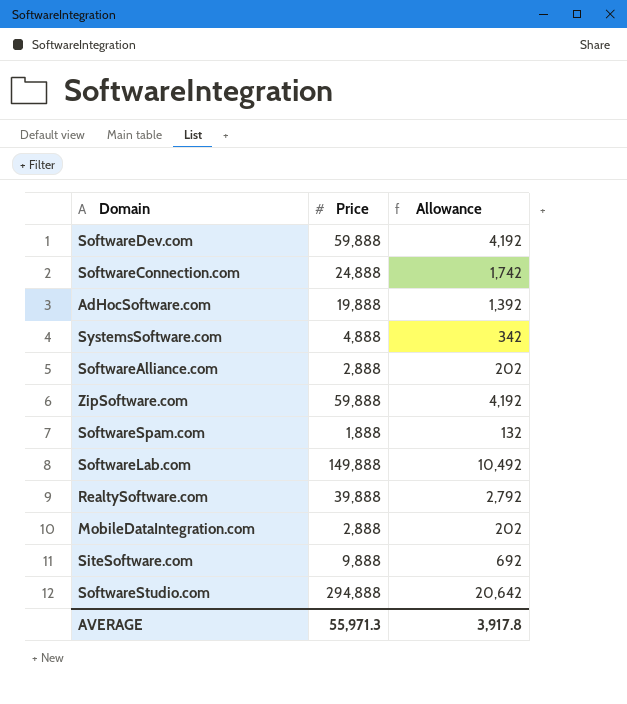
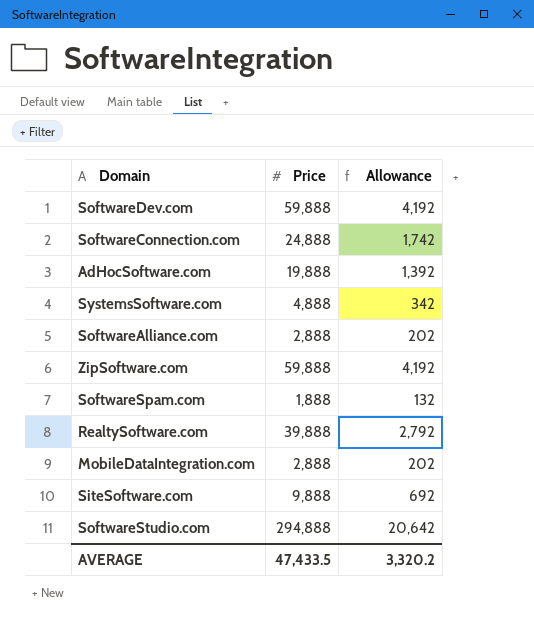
row SoftwareLab.com: 149,888 | 10,492 -> none
AVERAGE | Price: 55,971.3 -> 47,433.5
AVERAGE | Allowance: 3,917.8 -> 3,320.2

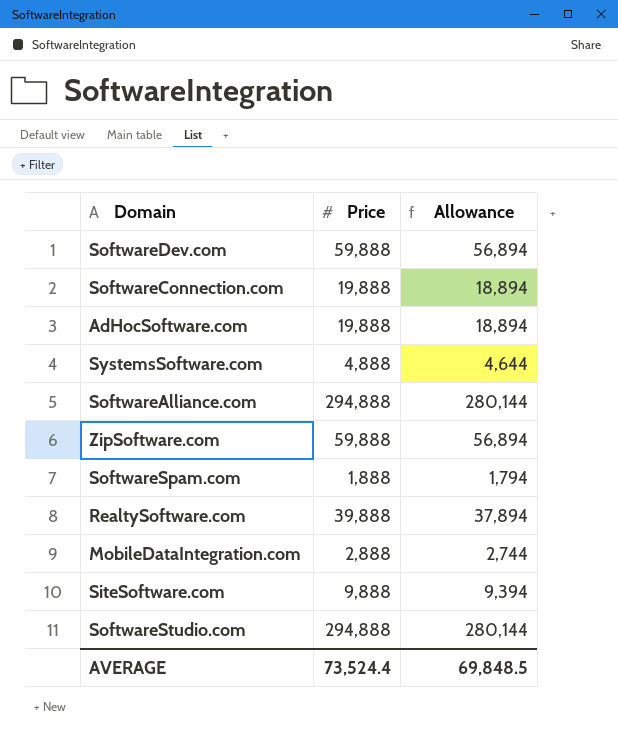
column Allowance | formula: [Price] * 0.07 -> [Price] * 0.95
SoftwareConnection.com | Price: 24,888 -> 19,888
SoftwareAlliance.com | Price: 2,888 -> 294,888
AVERAGE | Price: 47,433.5 -> 73,524.4
AVERAGE | Allowance: 3,320.2 -> 69,848.5

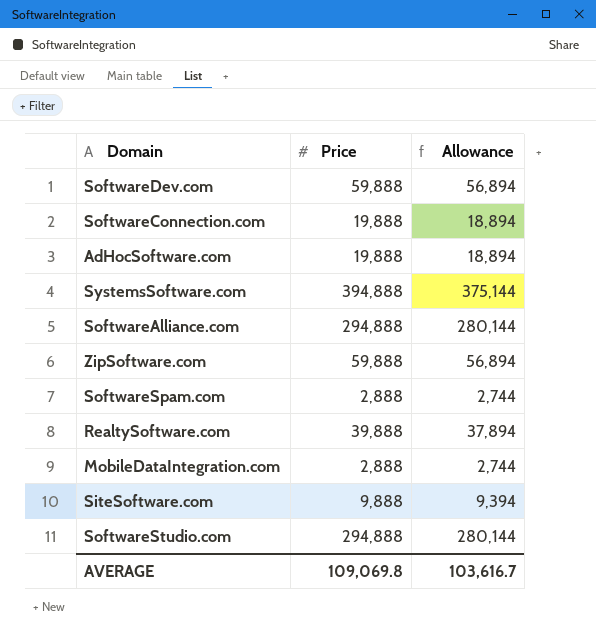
SystemsSoftware.com | Price: 4,888 -> 394,888
SystemsSoftware.com | Allowance: 4,644 -> 375,144
SoftwareSpam.com | Price: 1,888 -> 2,888
SoftwareSpam.com | Allowance: 1,794 -> 2,744
AVERAGE | Price: 73,524.4 -> 109,069.8
AVERAGE | Allowance: 69,848.5 -> 103,616.7

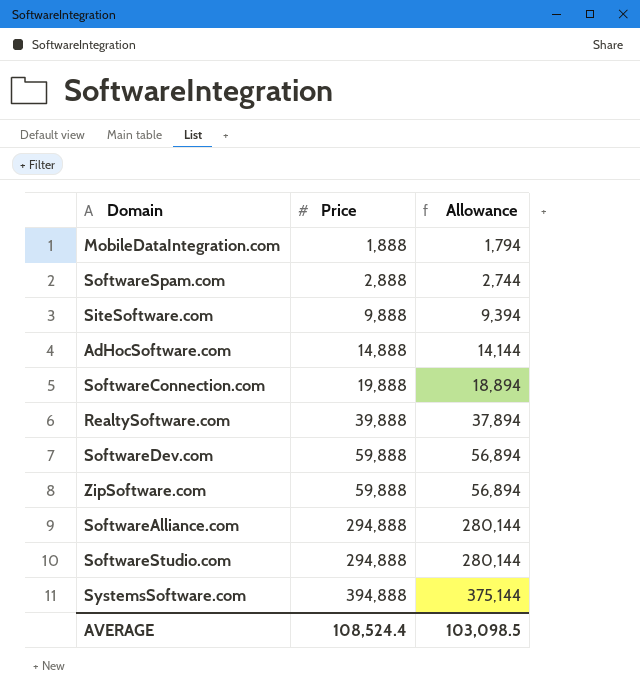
row order: none -> Price ascending
MobileDataIntegration.com | Price: 2,888 -> 1,888
MobileDataIntegration.com | Allowance: 2,744 -> 1,794
AdHocSoftware.com | Price: 19,888 -> 14,888
AdHocSoftware.com | Allowance: 18,894 -> 14,144
AVERAGE | Price: 109,069.8 -> 108,524.4
AVERAGE | Allowance: 103,616.7 -> 103,098.5

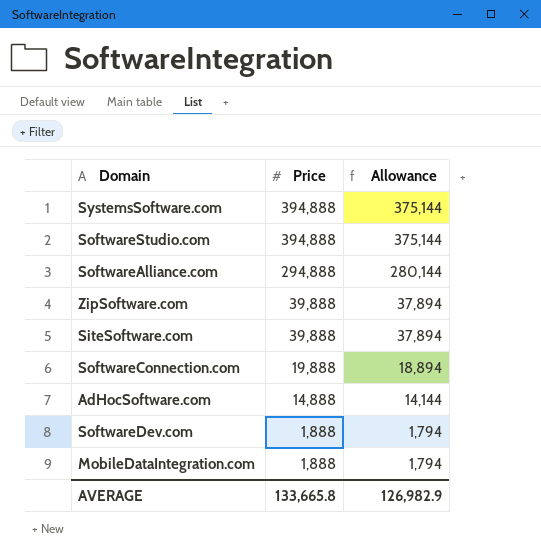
row order: Price ascending -> Price descending
row SoftwareSpam.com: 2,888 | 2,744 -> none
row RealtySoftware.com: 39,888 | 37,894 -> none
SoftwareStudio.com | Price: 294,888 -> 394,888
SoftwareStudio.com | Allowance: 280,144 -> 375,144
ZipSoftware.com | Price: 59,888 -> 39,888
ZipSoftware.com | Allowance: 56,894 -> 37,894
SiteSoftware.com | Price: 9,888 -> 39,888
SiteSoftware.com | Allowance: 9,394 -> 37,894
SoftwareDev.com | Price: 59,888 -> 1,888
SoftwareDev.com | Allowance: 56,894 -> 1,794
AVERAGE | Price: 108,524.4 -> 133,665.8
AVERAGE | Allowance: 103,098.5 -> 126,982.9

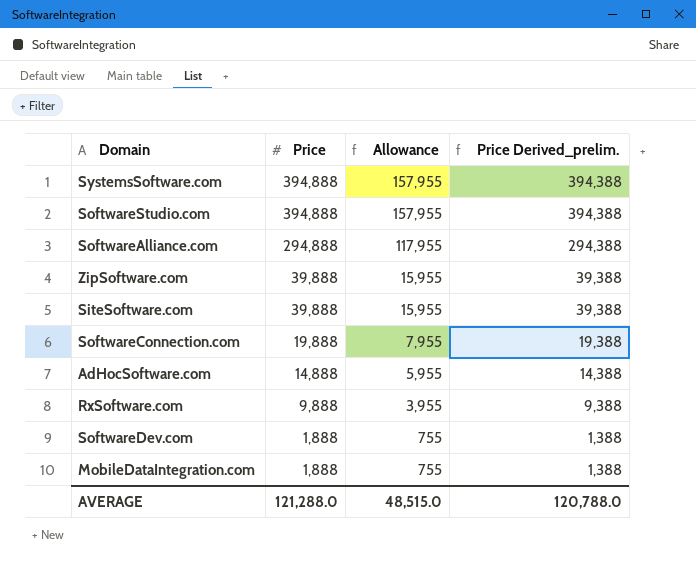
column Allowance | formula: [Price] * 0.95 -> [Price] * 0.4
column Price Derived_prelim. | formula: none -> [Price] - 500
row RxSoftware.com: none -> 9,888 | 3,955 | 9,388
AVERAGE | Price: 133,665.8 -> 121,288.0
AVERAGE | Allowance: 126,982.9 -> 48,515.0

